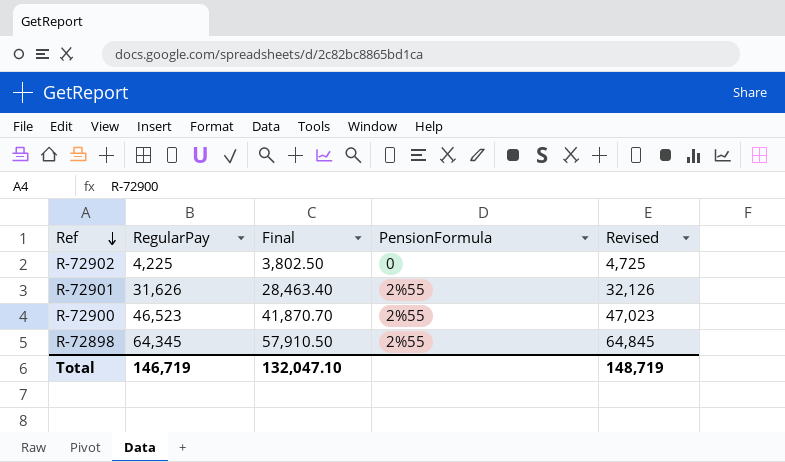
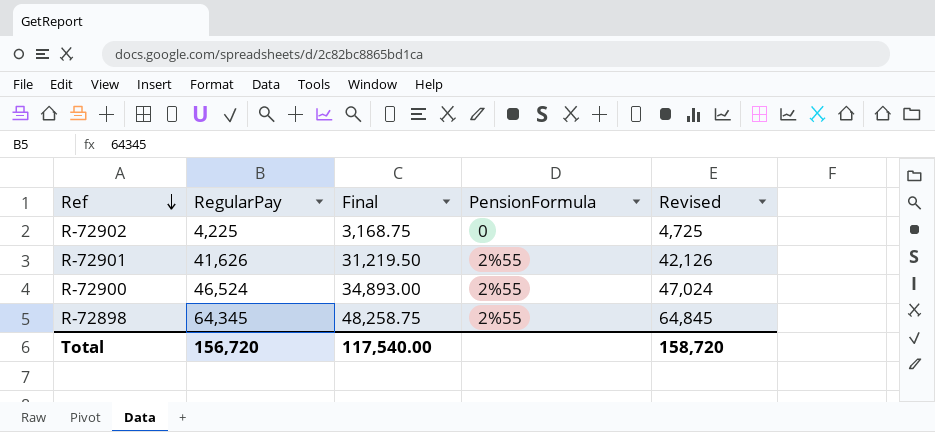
column Final | formula: [RegularPay] * 0.9 -> [RegularPay] * 0.75
R-72901 | RegularPay: 31,626 -> 41,626
R-72901 | Revised: 32,126 -> 42,126
R-72900 | RegularPay: 46,523 -> 46,524
R-72900 | Revised: 47,023 -> 47,024
Total | RegularPay: 146,719 -> 156,720
Total | Final: 132,047.10 -> 117,540.00
Total | Revised: 148,719 -> 158,720

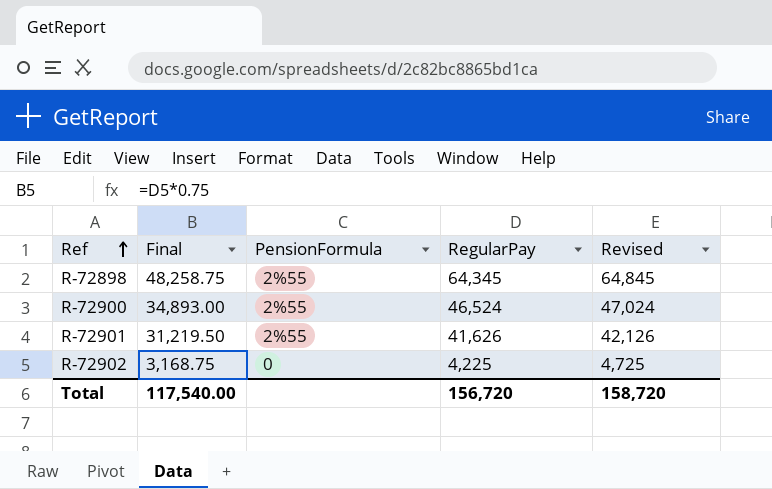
row order: Ref descending -> Ref ascending
column RegularPay | position: 2 -> 4

